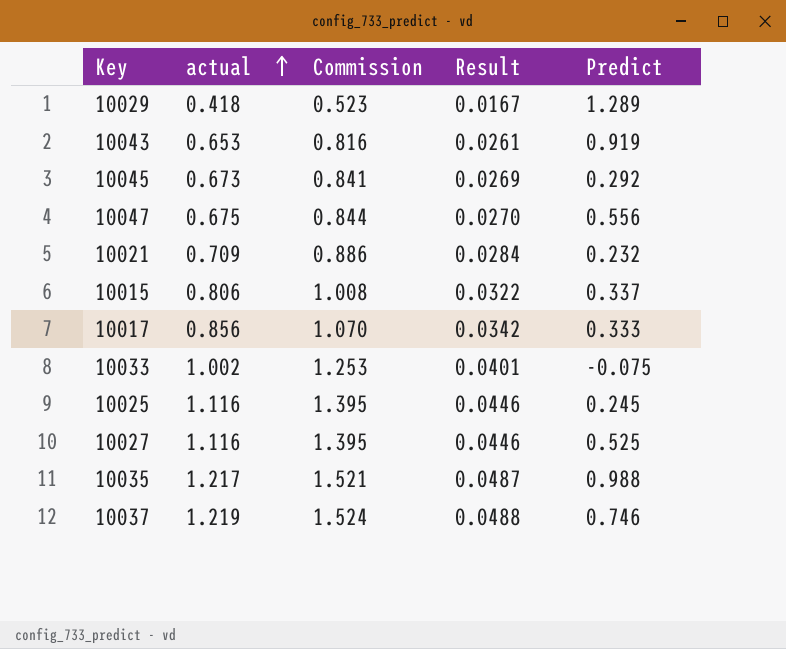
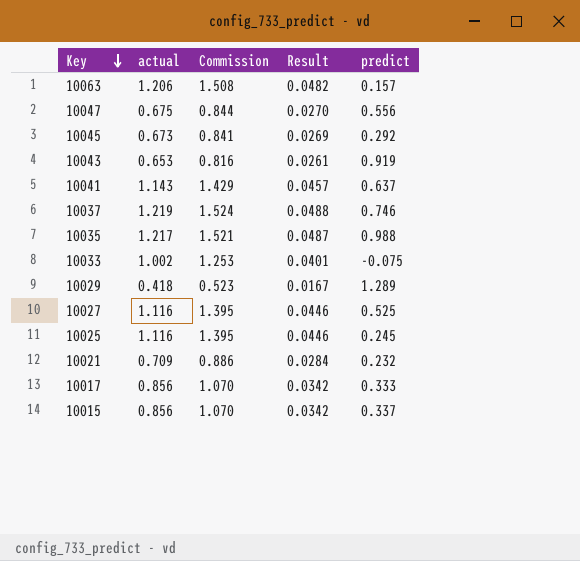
row order: actual ascending -> Key descending
column name: Predict -> predict
row 10063: none -> 1.206 | 1.508 | 0.0482 | 0.157
row 10041: none -> 1.143 | 1.429 | 0.0457 | 0.637
10015 | actual: 0.806 -> 0.856
10015 | Commission: 1.008 -> 1.070
10015 | Result: 0.0322 -> 0.0342

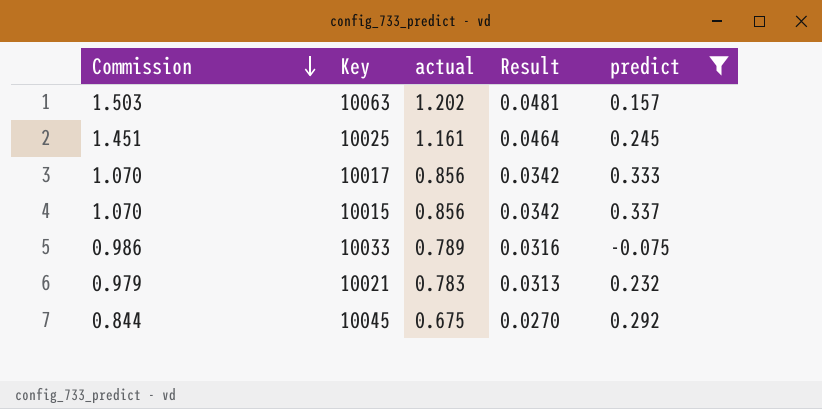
filter: none -> predict <= 0.337
row order: Key descending -> Commission descending
column Commission | position: 3 -> 1
10063 | Commission: 1.508 -> 1.503
10063 | actual: 1.206 -> 1.202
10063 | Result: 0.0482 -> 0.0481
10025 | Commission: 1.395 -> 1.451
10025 | actual: 1.116 -> 1.161
10025 | Result: 0.0446 -> 0.0464
10033 | Commission: 1.253 -> 0.986
10033 | actual: 1.002 -> 0.789
10033 | Result: 0.0401 -> 0.0316
10021 | Commission: 0.886 -> 0.979
10021 | actual: 0.709 -> 0.783
10021 | Result: 0.0284 -> 0.0313
10045 | Commission: 0.841 -> 0.844
10045 | actual: 0.673 -> 0.675
10045 | Result: 0.0269 -> 0.0270

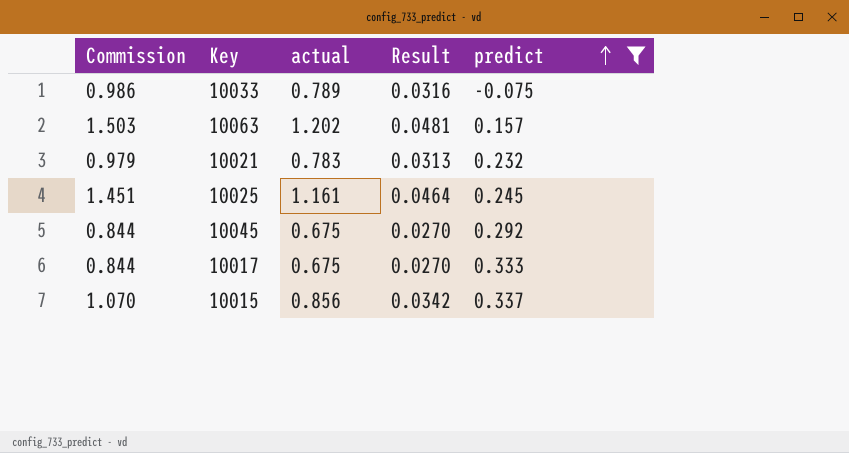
row order: Commission descending -> predict ascending
10017 | Commission: 1.070 -> 0.844
10017 | actual: 0.856 -> 0.675
10017 | Result: 0.0342 -> 0.0270

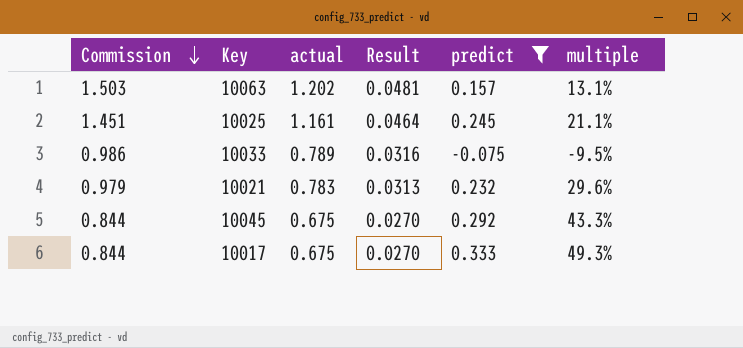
row order: predict ascending -> Commission descending
column multiple | formula: none -> [predict] / [actual]
row 10015: 1.070 | 0.856 | 0.0342 | 0.337 -> none

